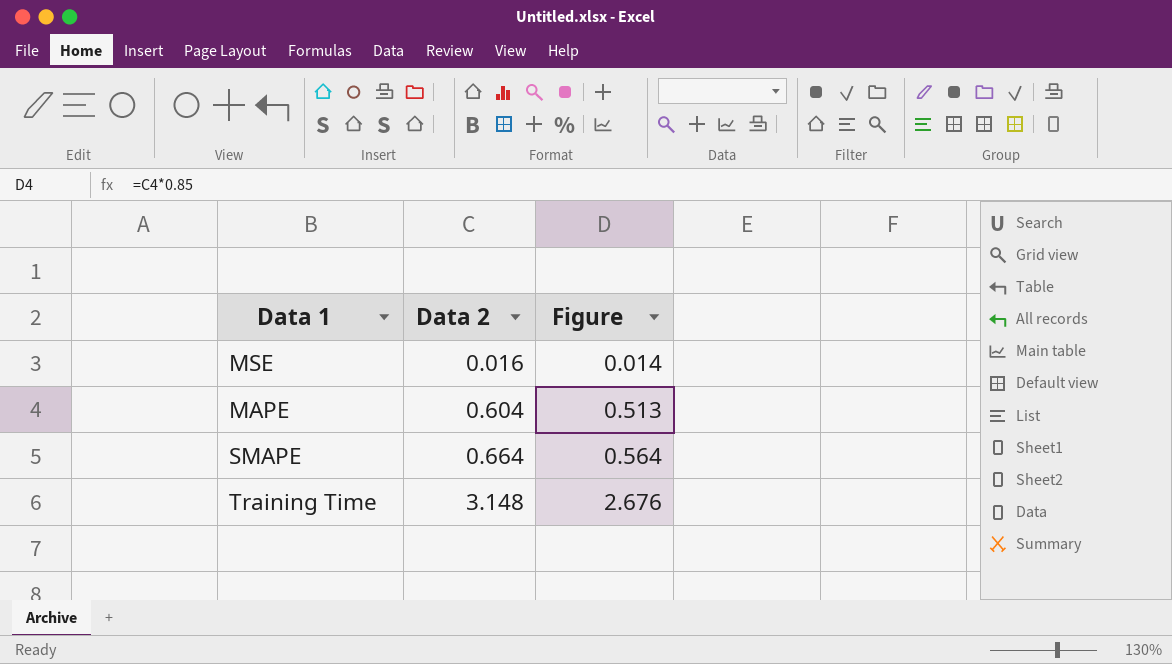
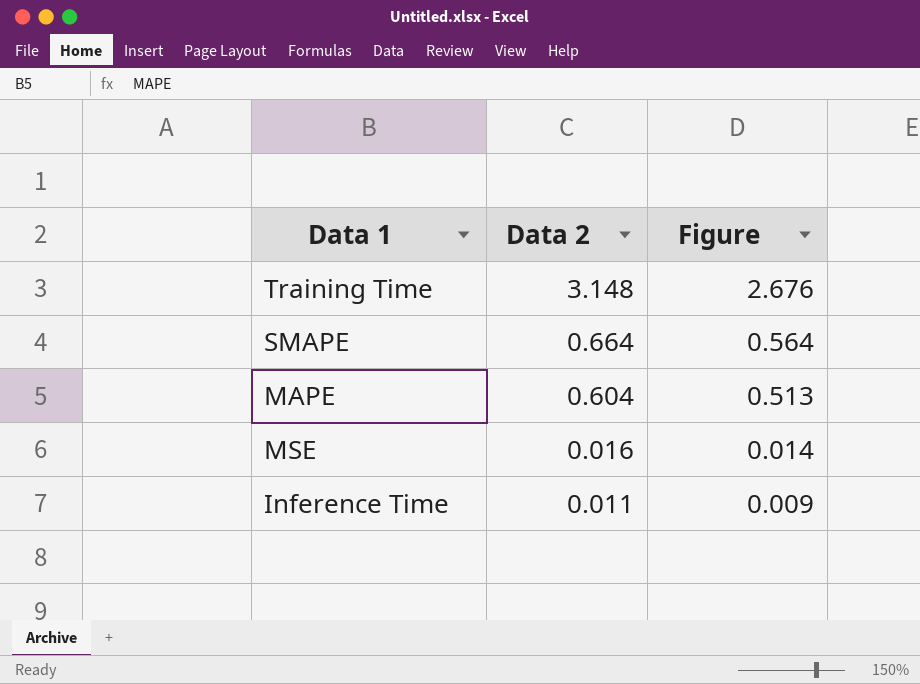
row order: Data 2 ascending -> Data 2 descending
row Inference Time: none -> 0.011 | 0.009

